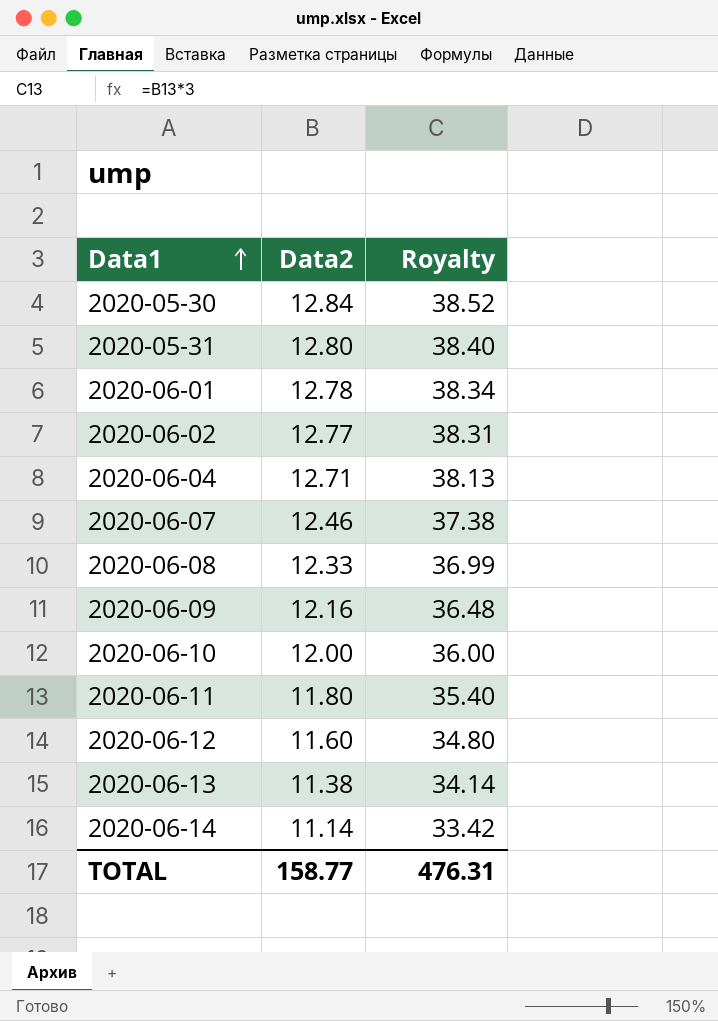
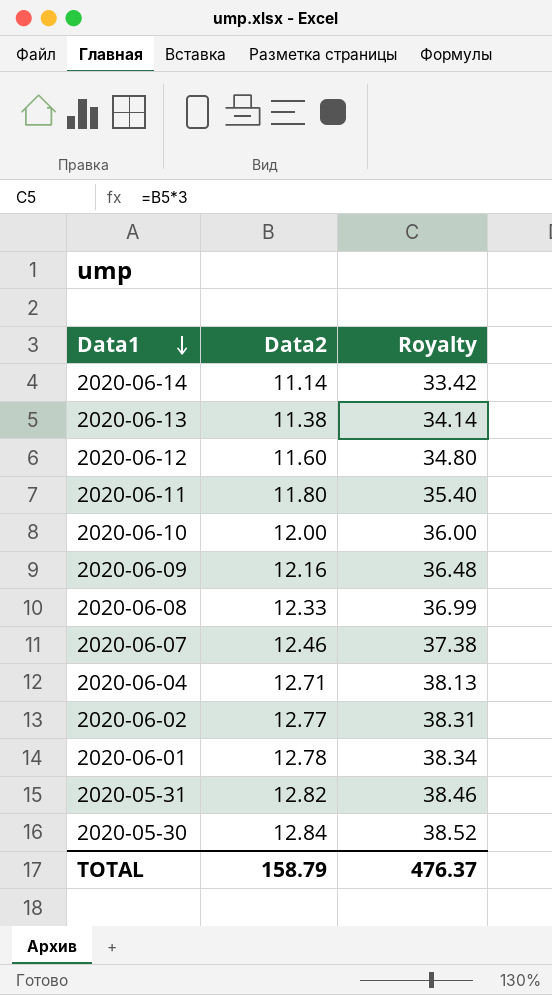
row order: Data1 ascending -> Data1 descending
2020-05-31 | Data2: 12.80 -> 12.82
2020-05-31 | Royalty: 38.40 -> 38.46
TOTAL | Data2: 158.77 -> 158.79
TOTAL | Royalty: 476.31 -> 476.37

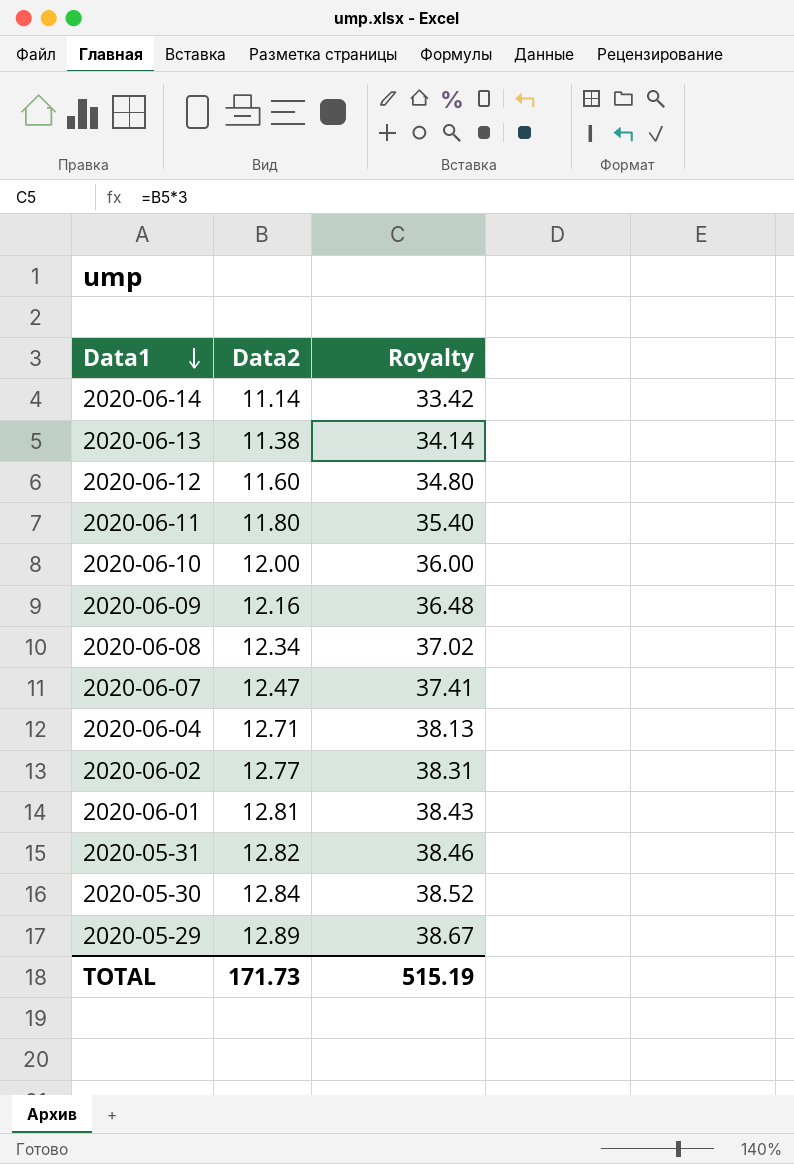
2020-06-08 | Data2: 12.33 -> 12.34
2020-06-08 | Royalty: 36.99 -> 37.02
2020-06-07 | Data2: 12.46 -> 12.47
2020-06-07 | Royalty: 37.38 -> 37.41
2020-06-01 | Data2: 12.78 -> 12.81
2020-06-01 | Royalty: 38.34 -> 38.43
row 2020-05-29: none -> 12.89 | 38.67
TOTAL | Data2: 158.79 -> 171.73
TOTAL | Royalty: 476.37 -> 515.19

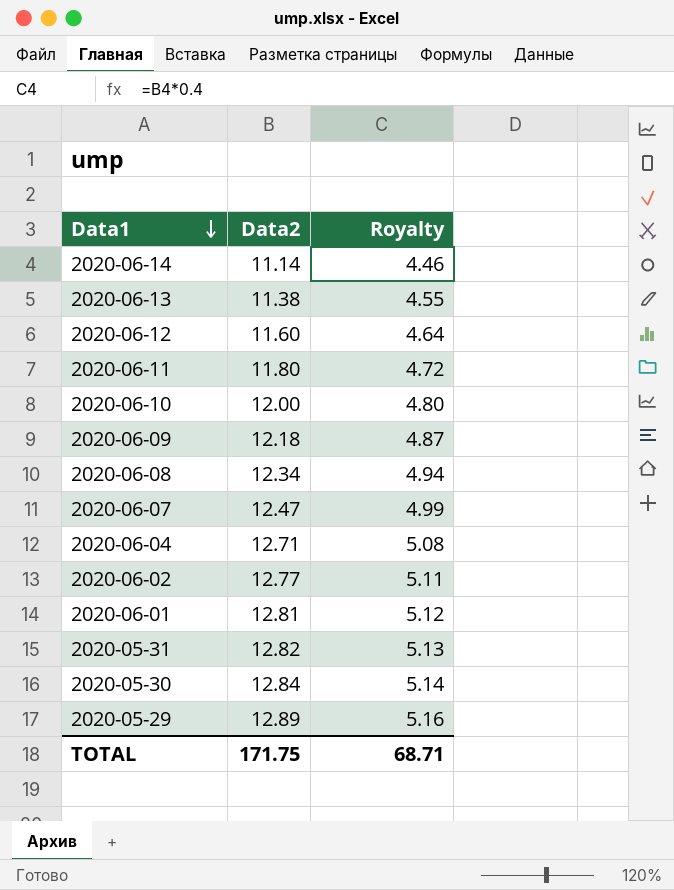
column Royalty | formula: [Data2] * 3 -> [Data2] * 0.4
2020-06-09 | Data2: 12.16 -> 12.18
TOTAL | Data2: 171.73 -> 171.75
TOTAL | Royalty: 515.19 -> 68.71

